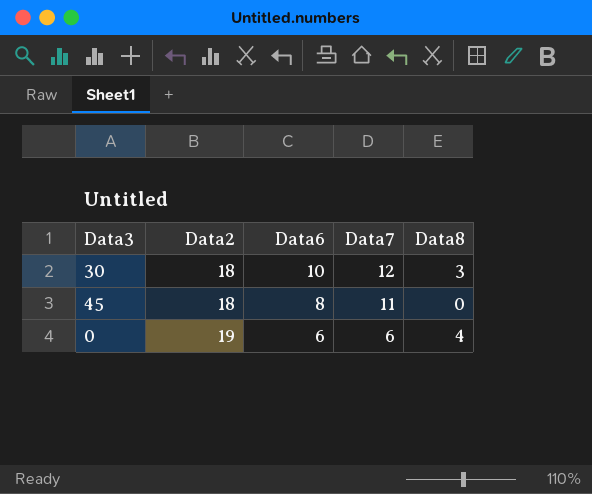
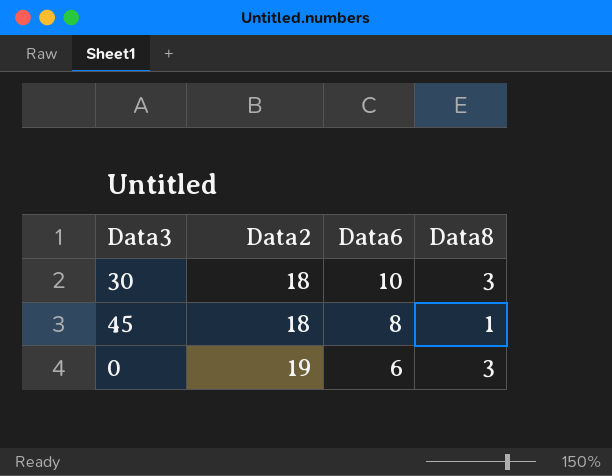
column Data7 | position: 4 -> none
45 | Data8: 0 -> 1
0 | Data8: 4 -> 3

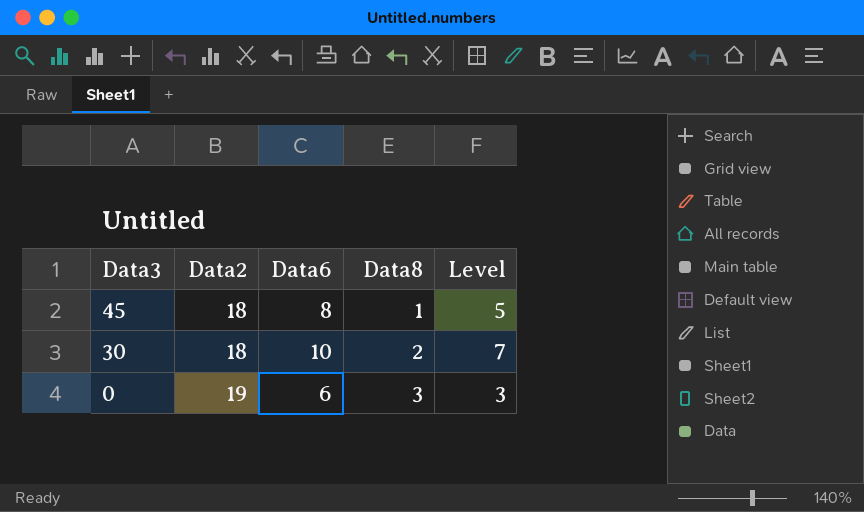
row order: Data2 ascending -> Data3 descending
column Level | formula: none -> [Data6] - 3
30 | Data8: 3 -> 2

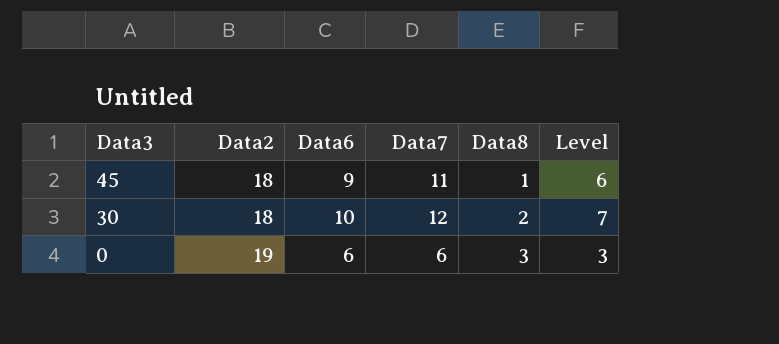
column Data7 | position: none -> 4
45 | Data6: 8 -> 9
45 | Level: 5 -> 6

